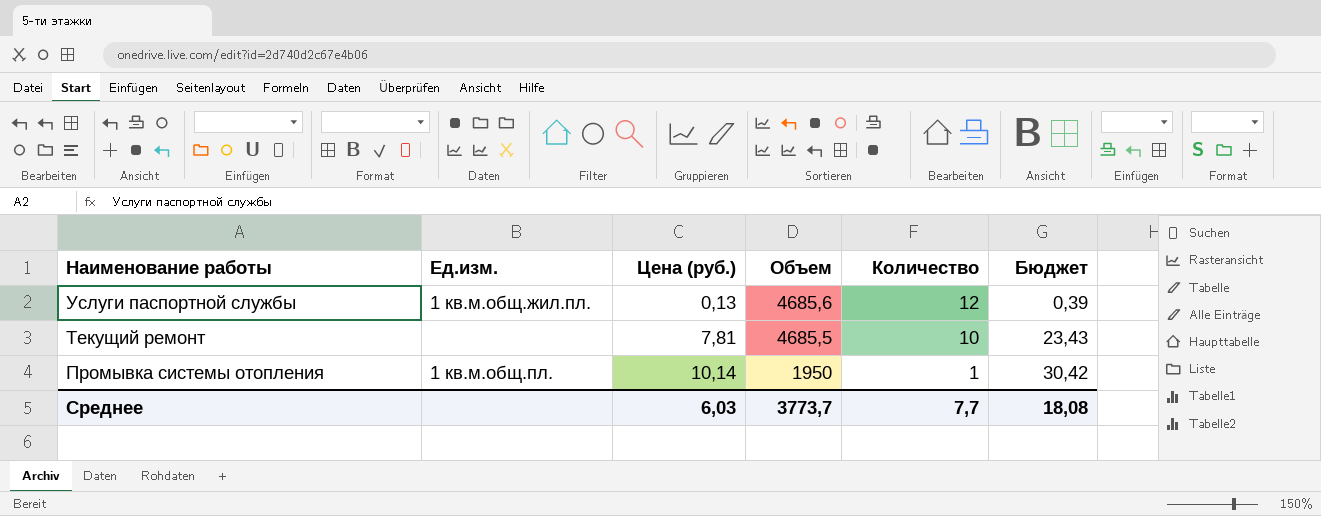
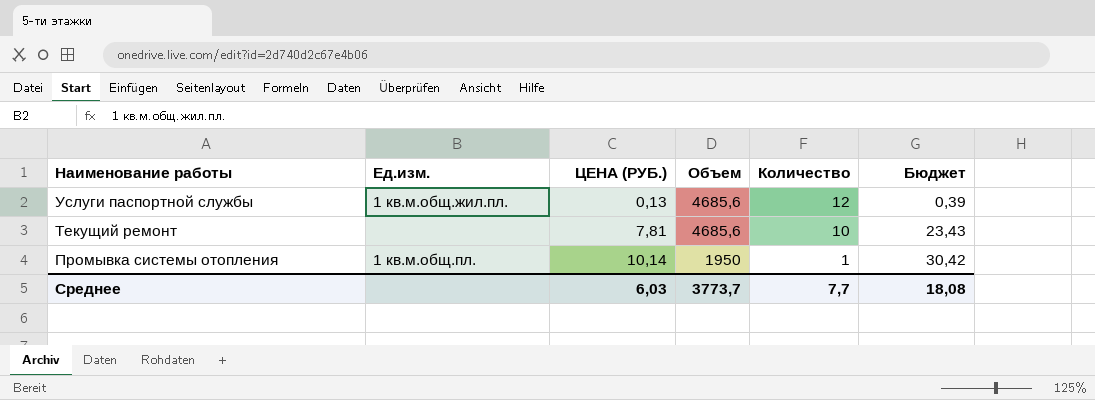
column name: Цена (руб.) -> ЦЕНА (РУБ.)
Текущий ремонт | Объем: 4685,5 -> 4685,6

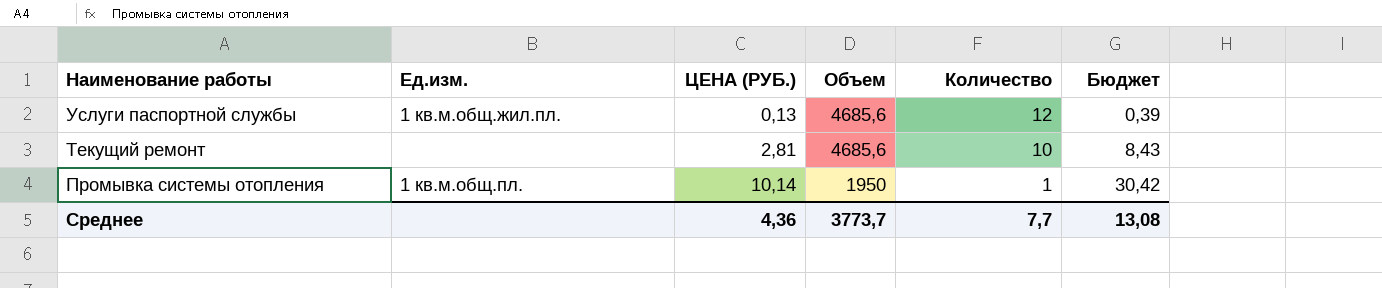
Текущий ремонт | ЦЕНА (РУБ.): 7,81 -> 2,81
Текущий ремонт | Бюджет: 23,43 -> 8,43
Среднее | ЦЕНА (РУБ.): 6,03 -> 4,36
Среднее | Бюджет: 18,08 -> 13,08

